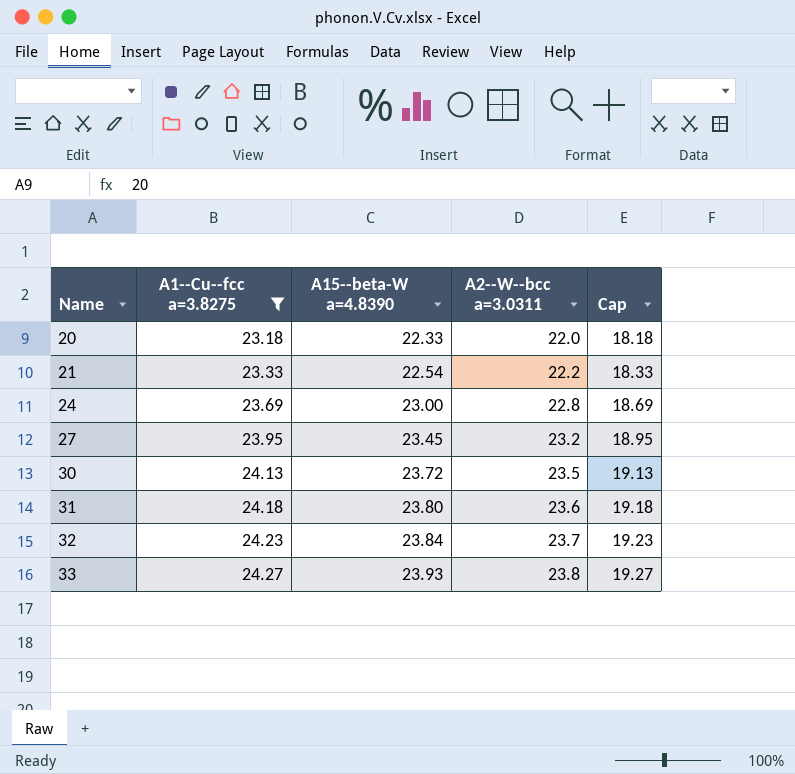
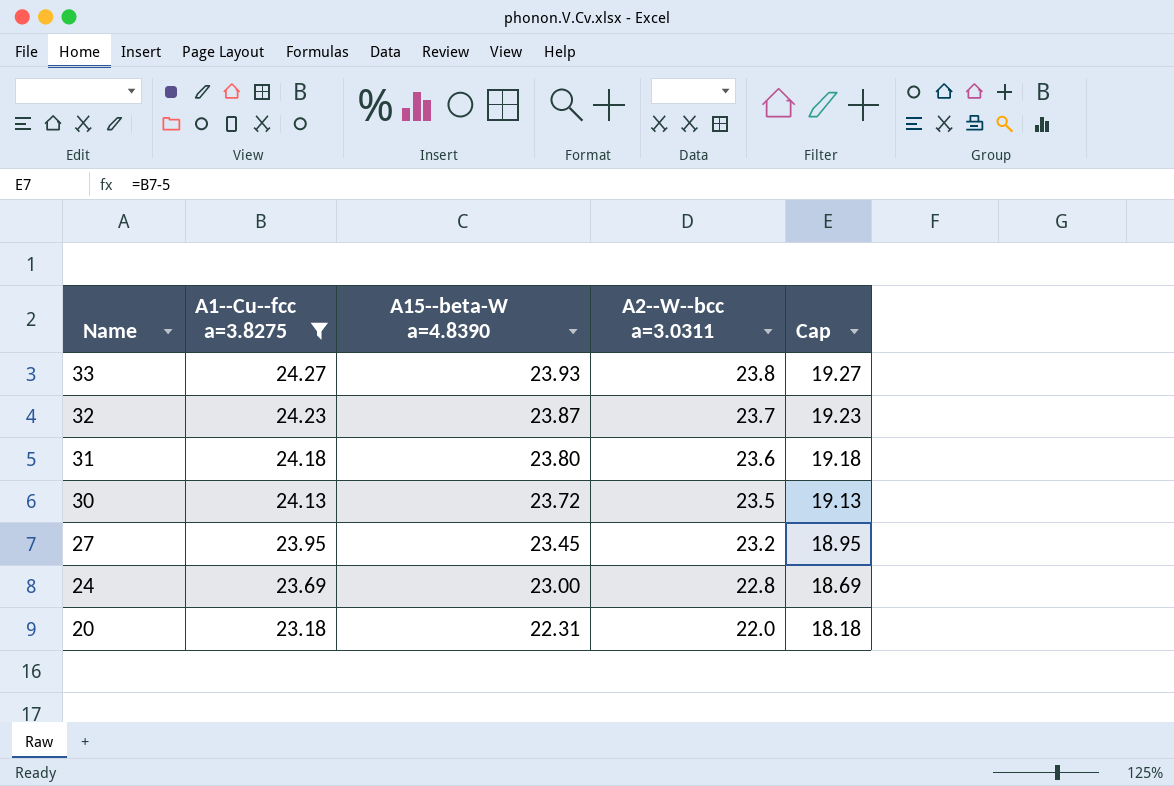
row order: Name ascending -> Name descending
row 21: 23.33 | 22.54 | 22.2 | 18.33 -> none
32 | A15--beta-W a=4.8390: 23.84 -> 23.87
20 | A15--beta-W a=4.8390: 22.33 -> 22.31

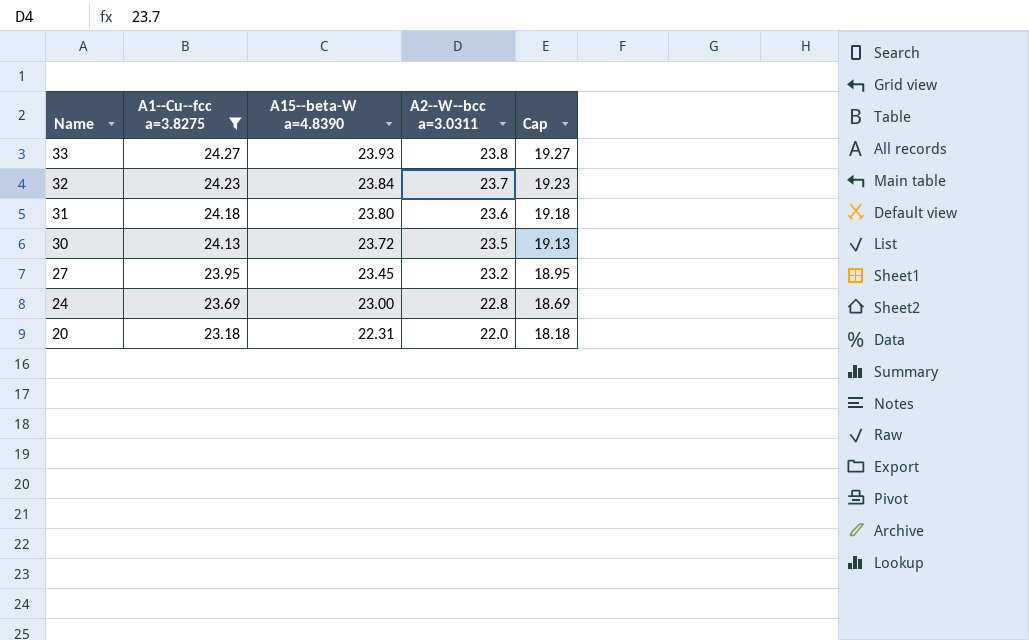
32 | A15--beta-W a=4.8390: 23.87 -> 23.84

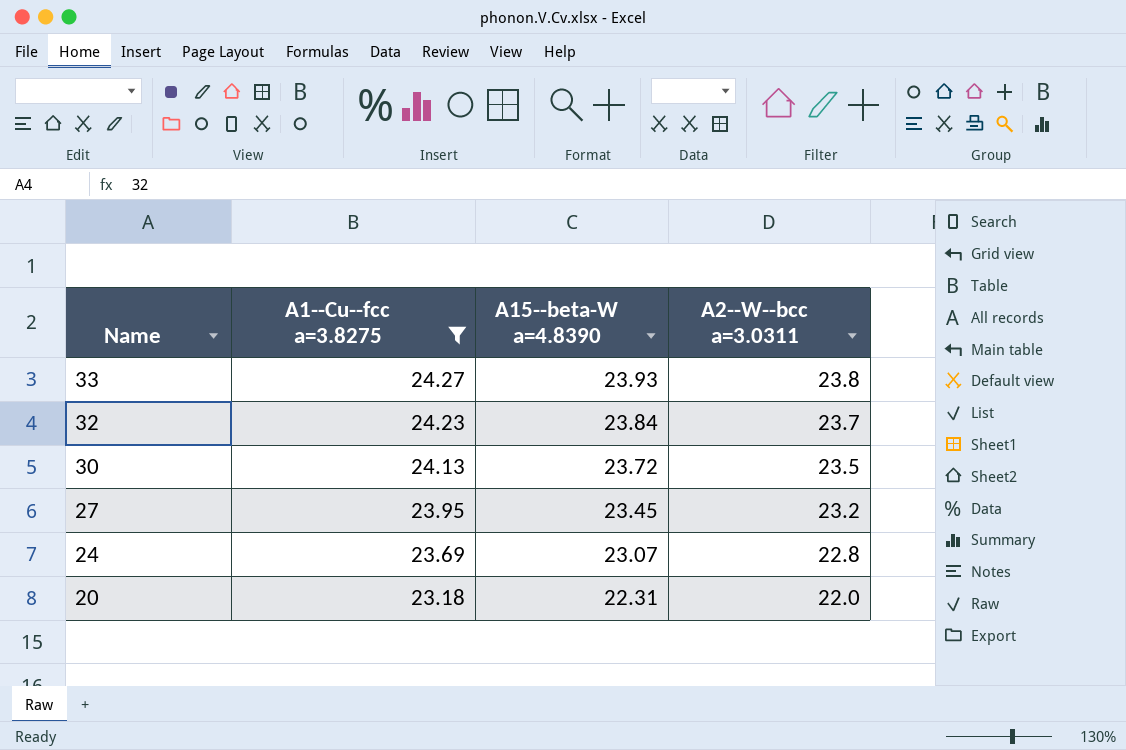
column Cap | formula: [A1--Cu--fcc a=3.8275] - 5 -> none
row 31: 24.18 | 23.80 | 23.6 | 19.18 -> none
24 | A15--beta-W a=4.8390: 23.00 -> 23.07

